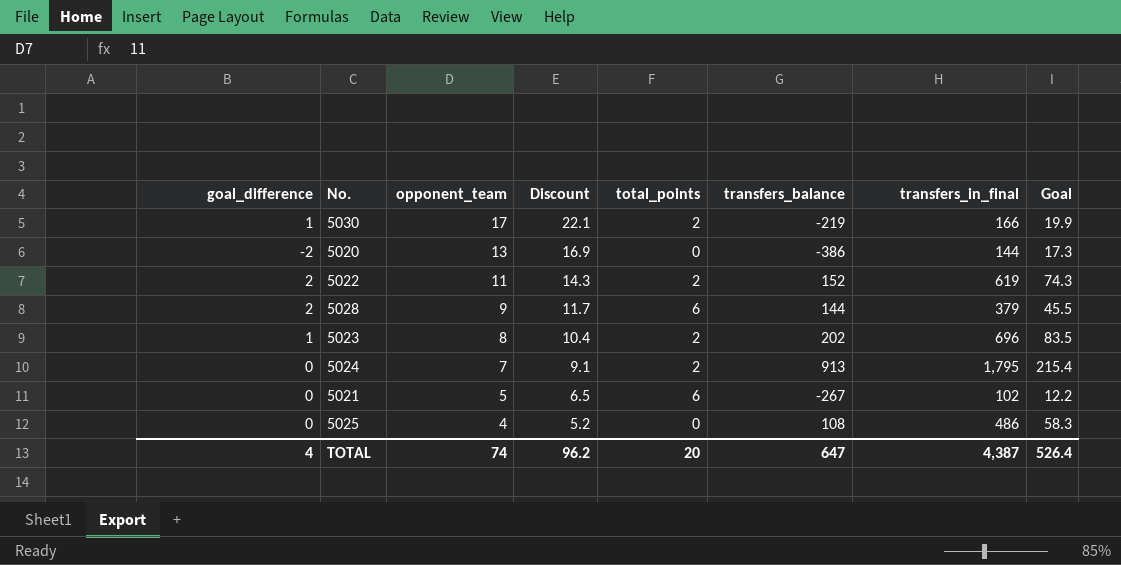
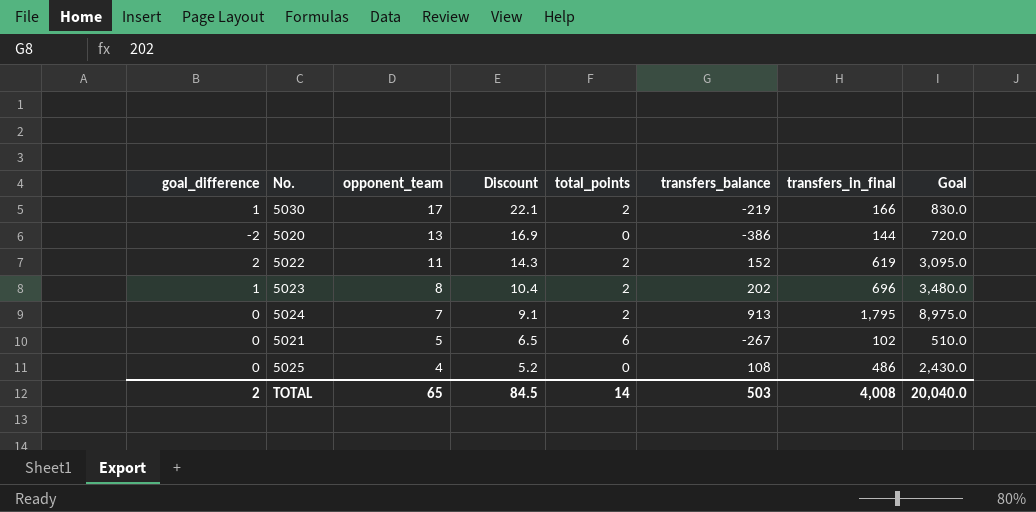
column Goal | formula: [transfers_in_final] * 0.12 -> [transfers_in_final] * 5
row 5028: 2 | 9 | 11.7 | 6 | 144 | 379 | 45.5 -> none
TOTAL | goal_difference: 4 -> 2
TOTAL | opponent_team: 74 -> 65
TOTAL | Discount: 96.2 -> 84.5
TOTAL | total_points: 20 -> 14
TOTAL | transfers_balance: 647 -> 503
TOTAL | transfers_in_final: 4,387 -> 4,008
TOTAL | Goal: 526.4 -> 20,040.0

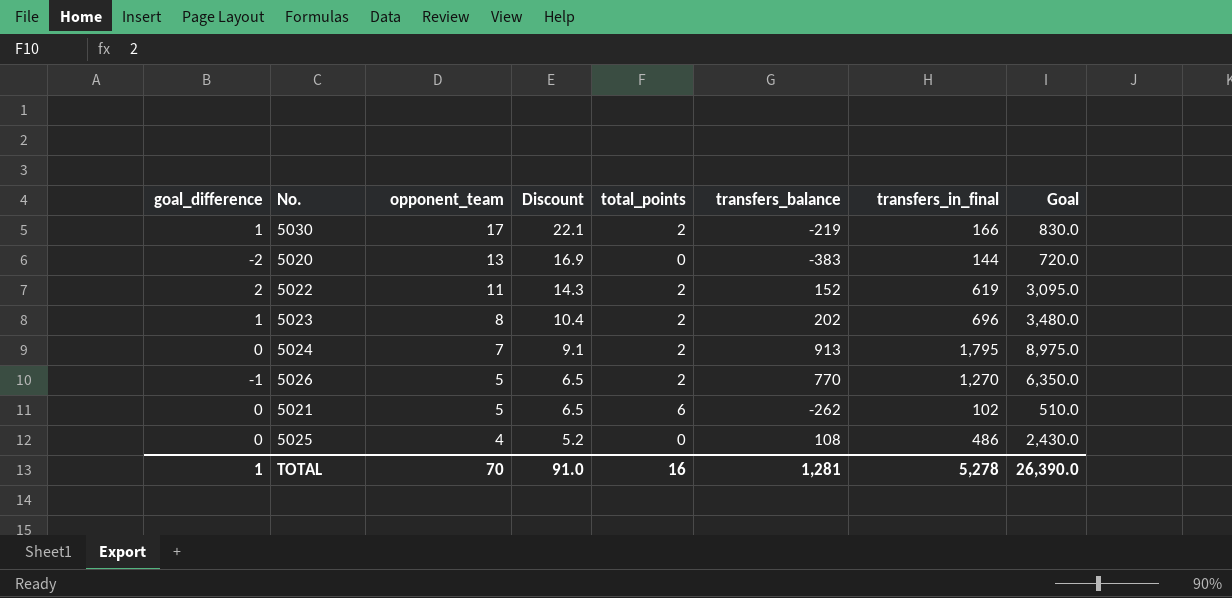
5020 | transfers_balance: -386 -> -383
row 5026: none -> -1 | 5 | 6.5 | 2 | 770 | 1,270 | 6,350.0
5021 | transfers_balance: -267 -> -262
TOTAL | goal_difference: 2 -> 1
TOTAL | opponent_team: 65 -> 70
TOTAL | Discount: 84.5 -> 91.0
TOTAL | total_points: 14 -> 16
TOTAL | transfers_balance: 503 -> 1,281
TOTAL | transfers_in_final: 4,008 -> 5,278
TOTAL | Goal: 20,040.0 -> 26,390.0

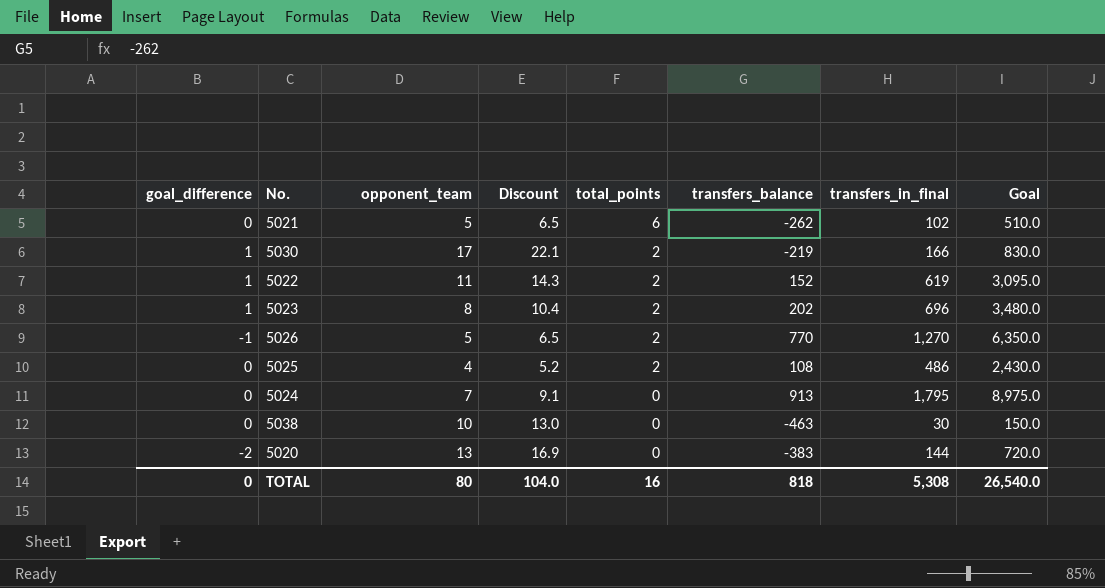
row order: opponent_team descending -> total_points descending
5022 | goal_difference: 2 -> 1
5025 | total_points: 0 -> 2
5024 | total_points: 2 -> 0
row 5038: none -> 0 | 10 | 13.0 | 0 | -463 | 30 | 150.0
TOTAL | goal_difference: 1 -> 0
TOTAL | opponent_team: 70 -> 80
TOTAL | Discount: 91.0 -> 104.0
TOTAL | transfers_balance: 1,281 -> 818
TOTAL | transfers_in_final: 5,278 -> 5,308
TOTAL | Goal: 26,390.0 -> 26,540.0

